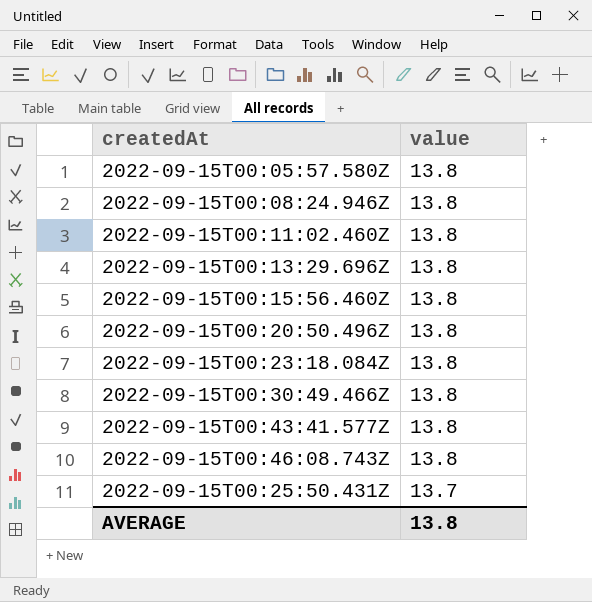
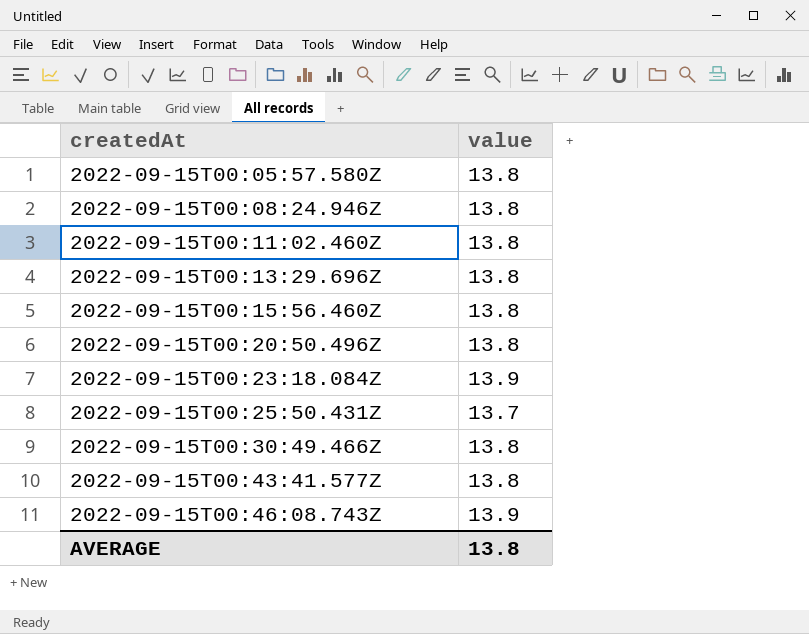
row order: value descending -> createdAt ascending
2022-09-15T00:23:18.084Z | value: 13.8 -> 13.9
2022-09-15T00:46:08.743Z | value: 13.8 -> 13.9

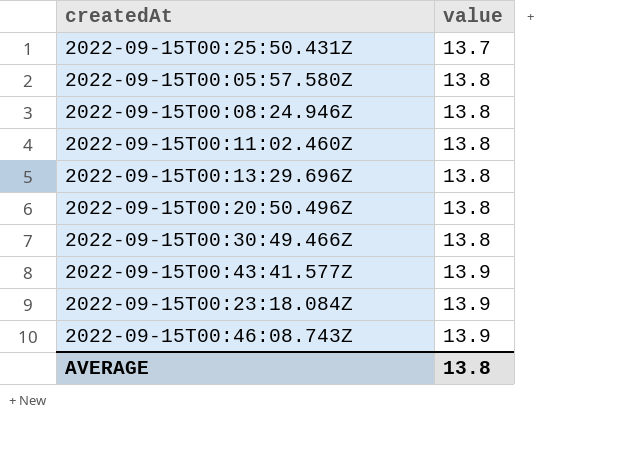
row order: createdAt ascending -> value ascending
row 2022-09-15T00:15:56.460Z: 13.8 -> none
2022-09-15T00:43:41.577Z | value: 13.8 -> 13.9

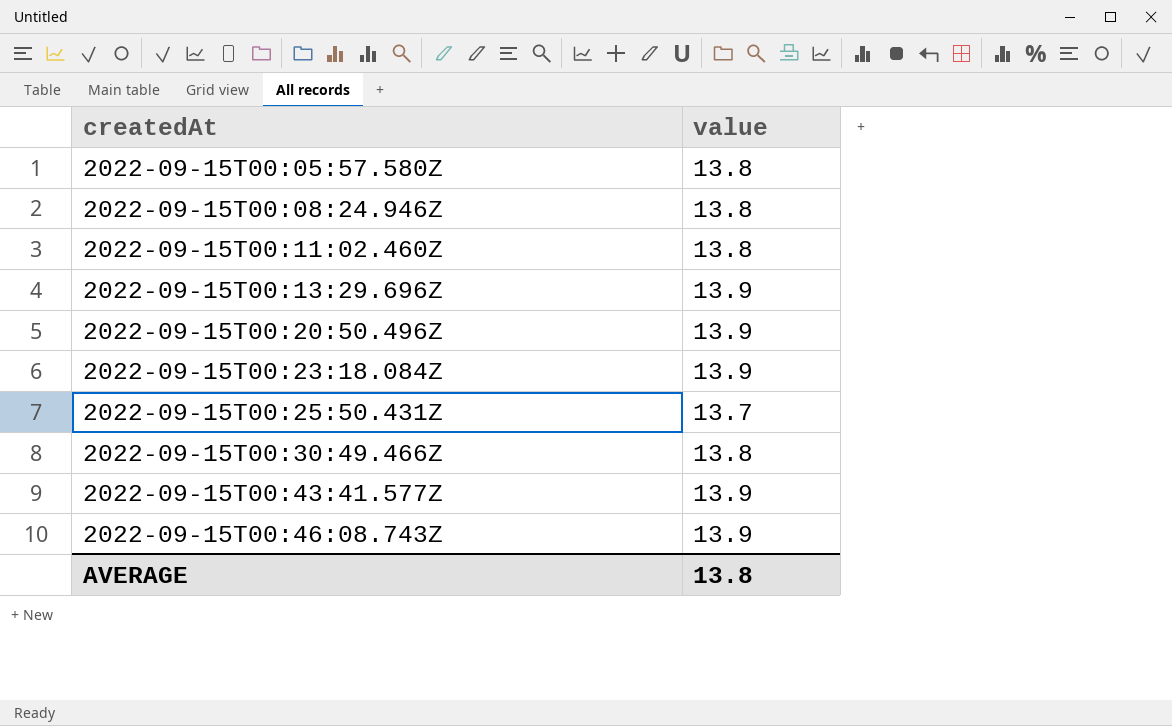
row order: value ascending -> createdAt ascending
2022-09-15T00:13:29.696Z | value: 13.8 -> 13.9
2022-09-15T00:20:50.496Z | value: 13.8 -> 13.9

